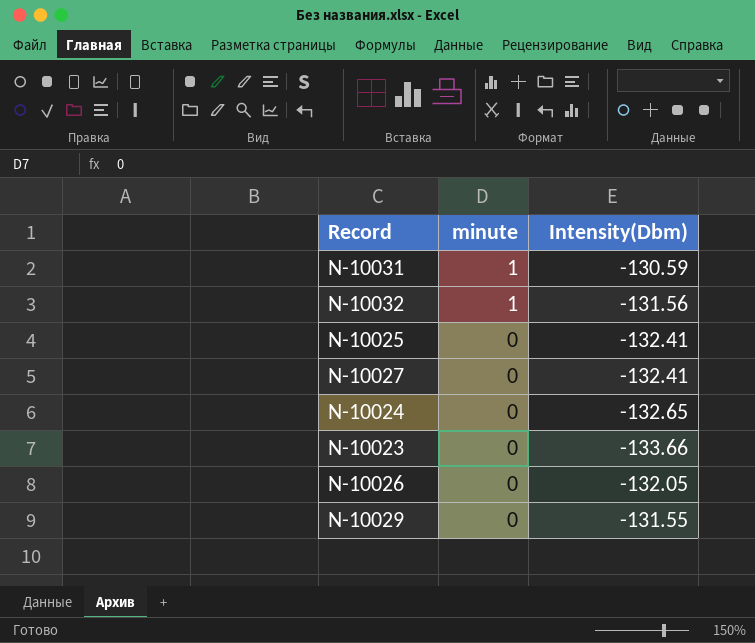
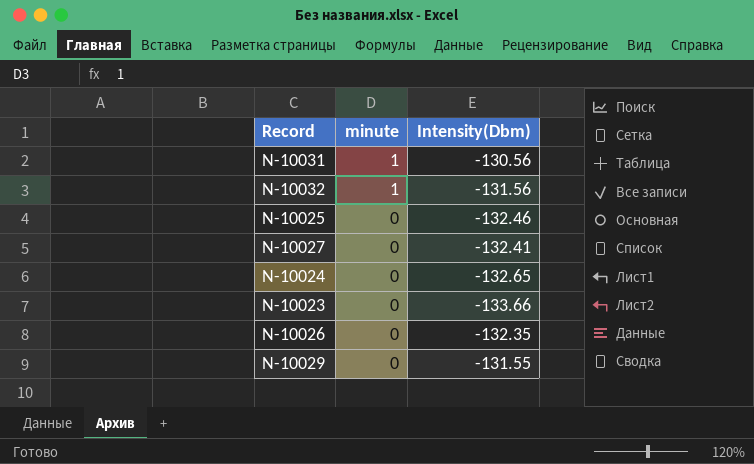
N-10031 | Intensity(Dbm): -130.59 -> -130.56
N-10025 | Intensity(Dbm): -132.41 -> -132.46
N-10026 | Intensity(Dbm): -132.05 -> -132.35

